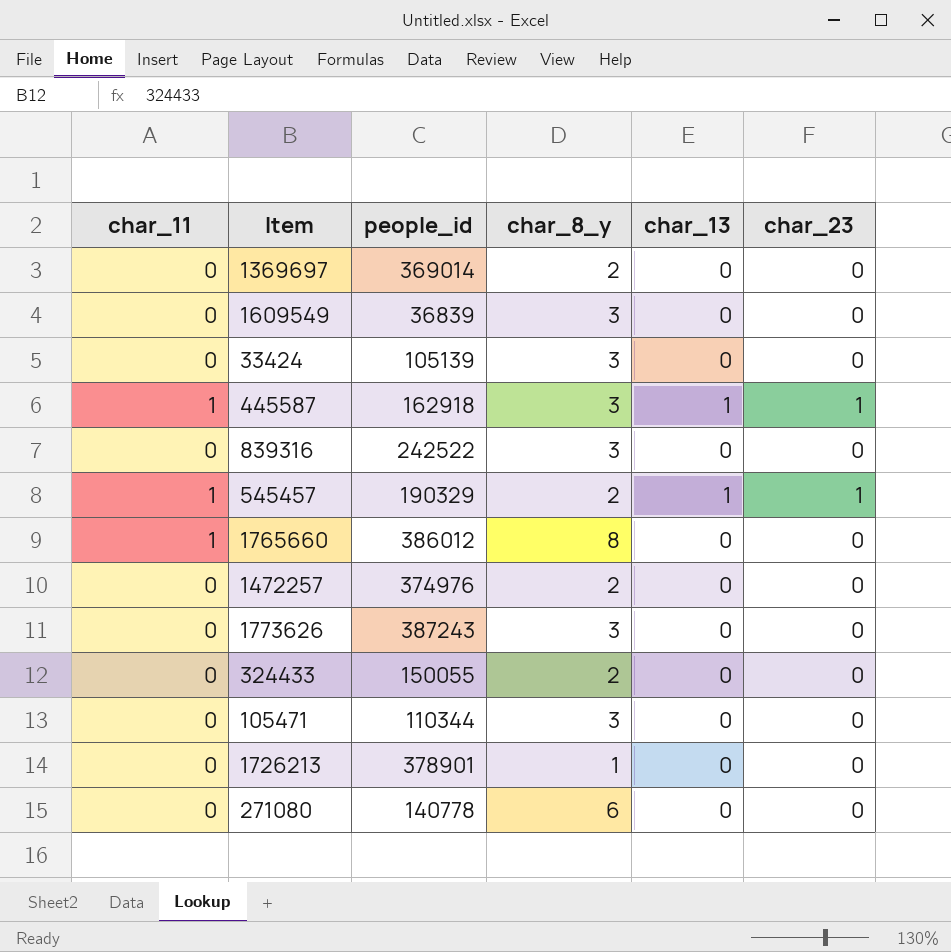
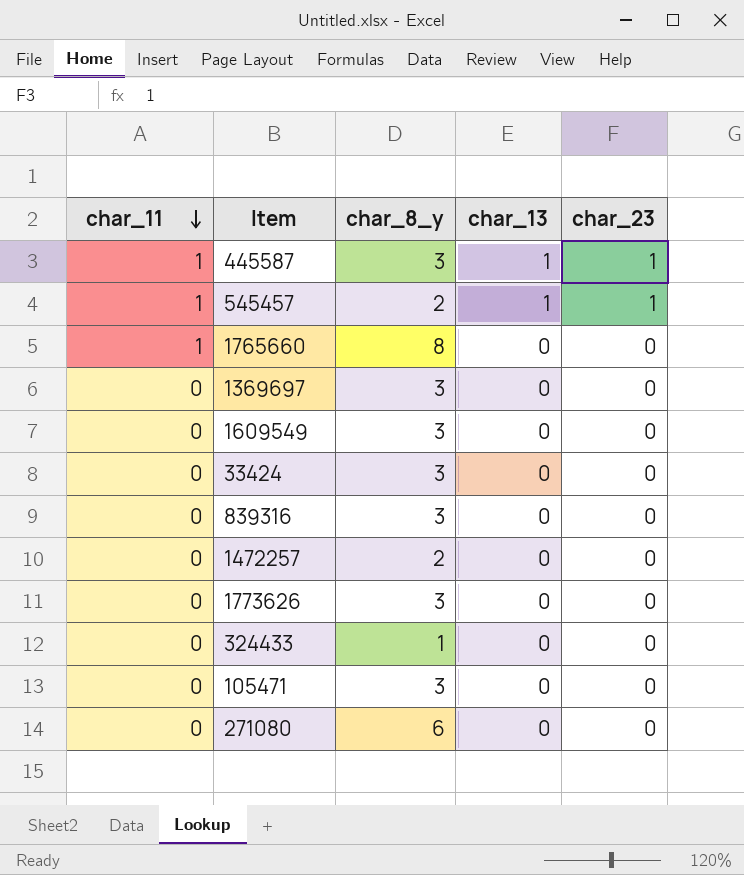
row order: none -> char_11 descending
column people_id | position: 3 -> none
row 1726213: 0 | 378901 | 1 | 0 | 0 -> none
1369697 | char_8_y: 2 -> 3
324433 | char_8_y: 2 -> 1

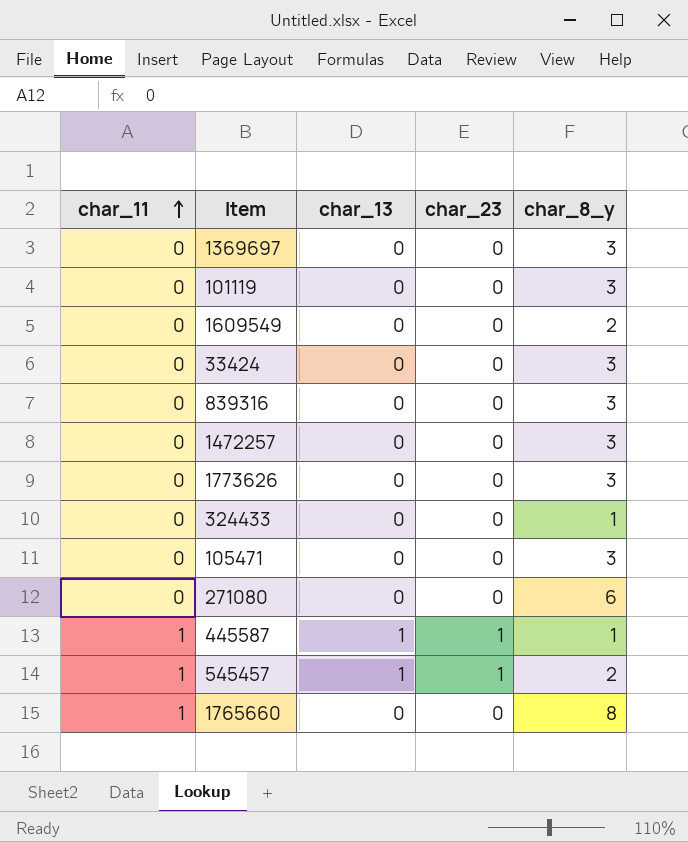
row order: char_11 descending -> char_11 ascending
column char_8_y | position: 3 -> 5
row 101119: none -> 0 | 0 | 0 | 3
1609549 | char_8_y: 3 -> 2
1472257 | char_8_y: 2 -> 3
445587 | char_8_y: 3 -> 1

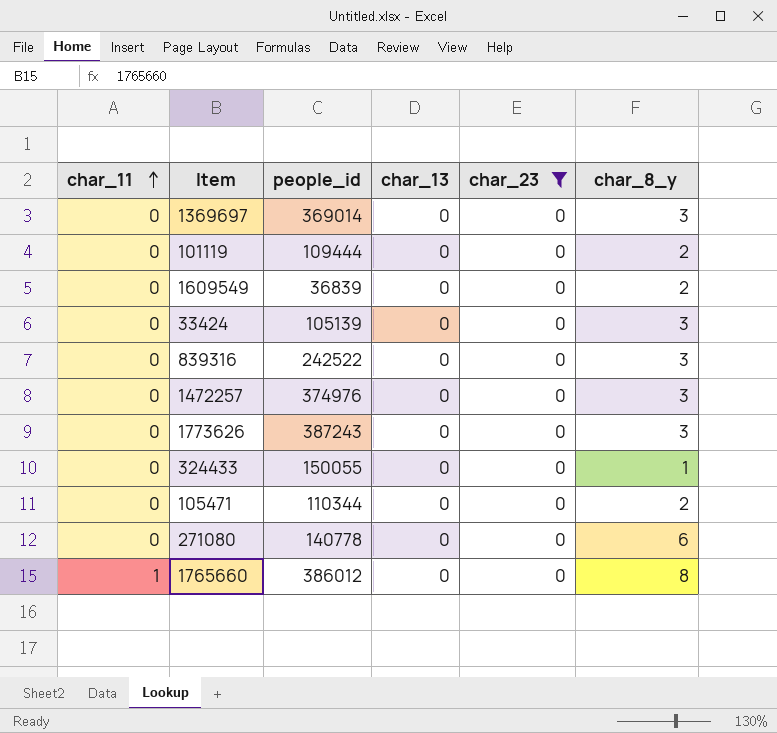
filter: none -> char_23 = 0
column people_id | position: none -> 3
101119 | char_8_y: 3 -> 2
105471 | char_8_y: 3 -> 2

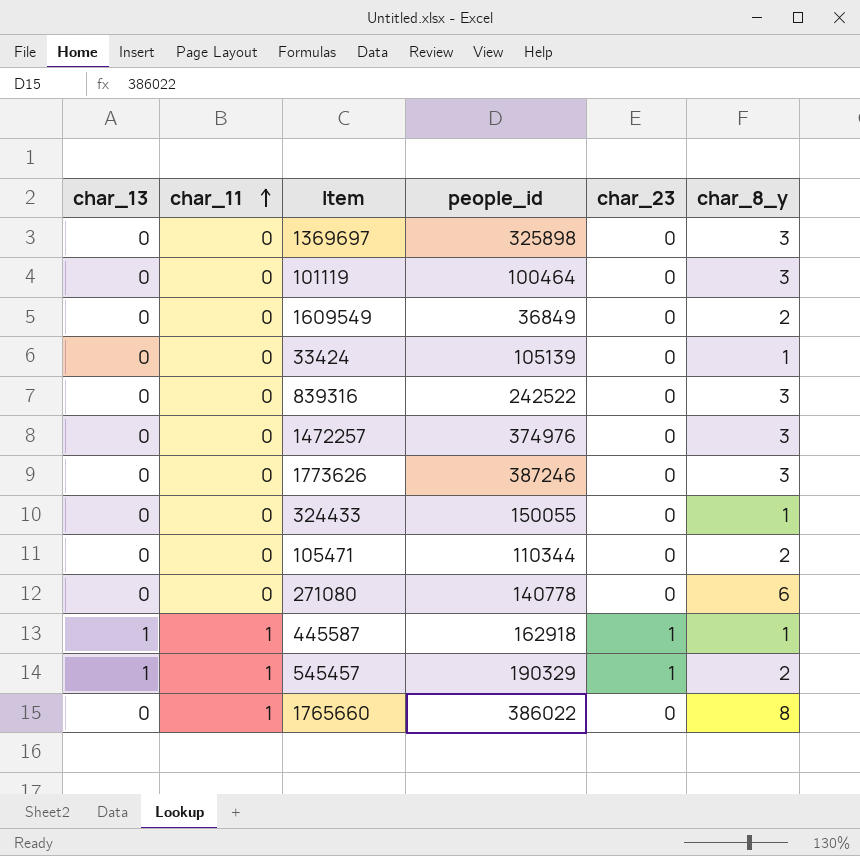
filter: char_23 = 0 -> none
column char_13 | position: 4 -> 1
1369697 | people_id: 369014 -> 325898
101119 | people_id: 109444 -> 100464
101119 | char_8_y: 2 -> 3
1609549 | people_id: 36839 -> 36849
33424 | char_8_y: 3 -> 1
1773626 | people_id: 387243 -> 387246
1765660 | people_id: 386012 -> 386022

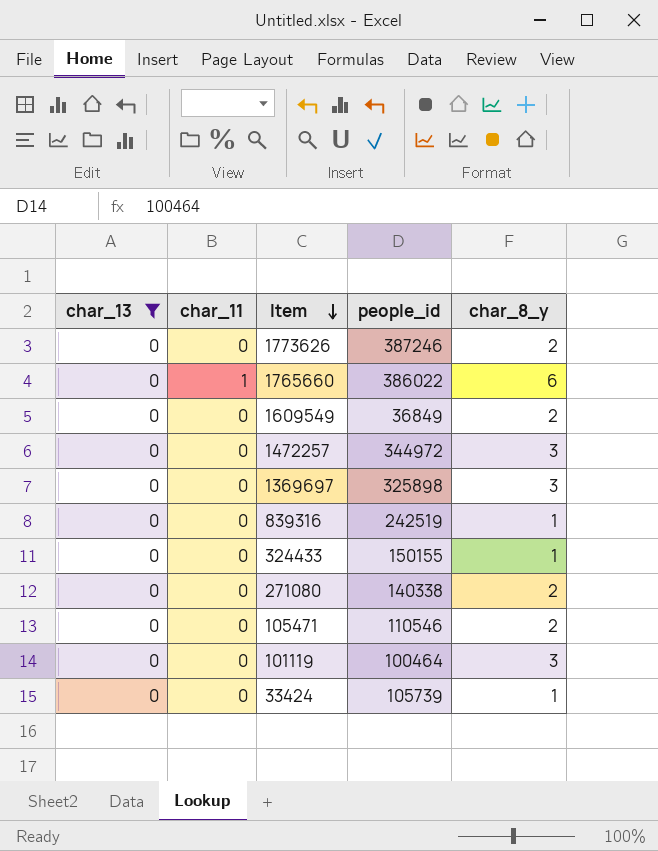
filter: none -> char_13 = 0
row order: char_11 ascending -> Item descending
column char_23 | position: 5 -> none
1773626 | char_8_y: 3 -> 2
1765660 | char_8_y: 8 -> 6
1472257 | people_id: 374976 -> 344972
839316 | people_id: 242522 -> 242519
839316 | char_8_y: 3 -> 1
324433 | people_id: 150055 -> 150155
271080 | people_id: 140778 -> 140338
271080 | char_8_y: 6 -> 2
105471 | people_id: 110344 -> 110546
33424 | people_id: 105139 -> 105739

